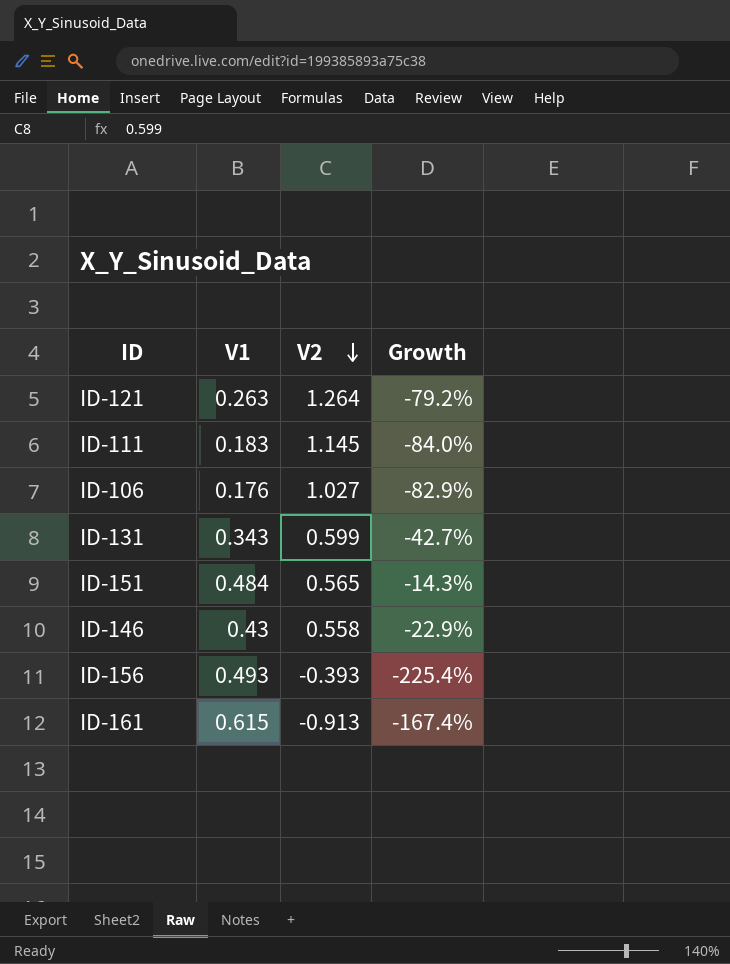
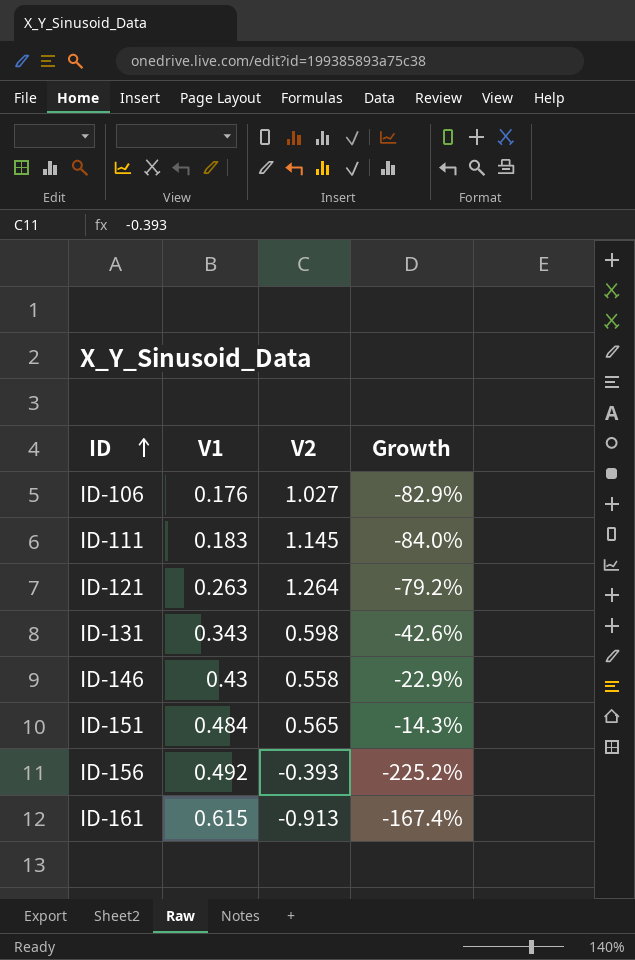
row order: V2 descending -> ID ascending
ID-131 | V2: 0.599 -> 0.598
ID-131 | Growth: -42.7% -> -42.6%
ID-156 | V1: 0.493 -> 0.492
ID-156 | Growth: -225.4% -> -225.2%

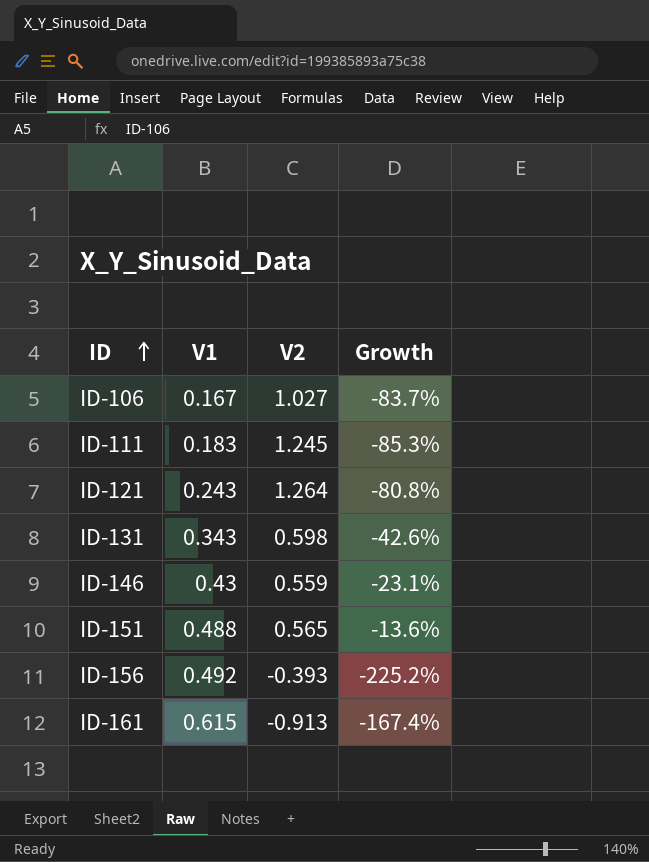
ID-106 | V1: 0.176 -> 0.167
ID-106 | Growth: -82.9% -> -83.7%
ID-111 | V2: 1.145 -> 1.245
ID-111 | Growth: -84.0% -> -85.3%
ID-121 | V1: 0.263 -> 0.243
ID-121 | Growth: -79.2% -> -80.8%
ID-146 | V2: 0.558 -> 0.559
ID-146 | Growth: -22.9% -> -23.1%
ID-151 | V1: 0.484 -> 0.488
ID-151 | Growth: -14.3% -> -13.6%

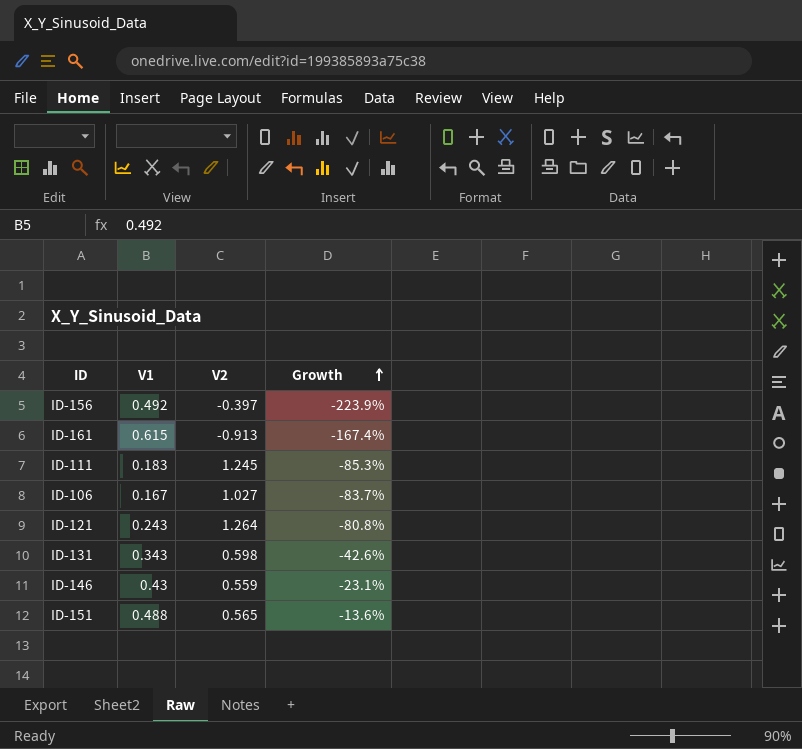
row order: ID ascending -> Growth ascending
ID-156 | V2: -0.393 -> -0.397
ID-156 | Growth: -225.2% -> -223.9%

